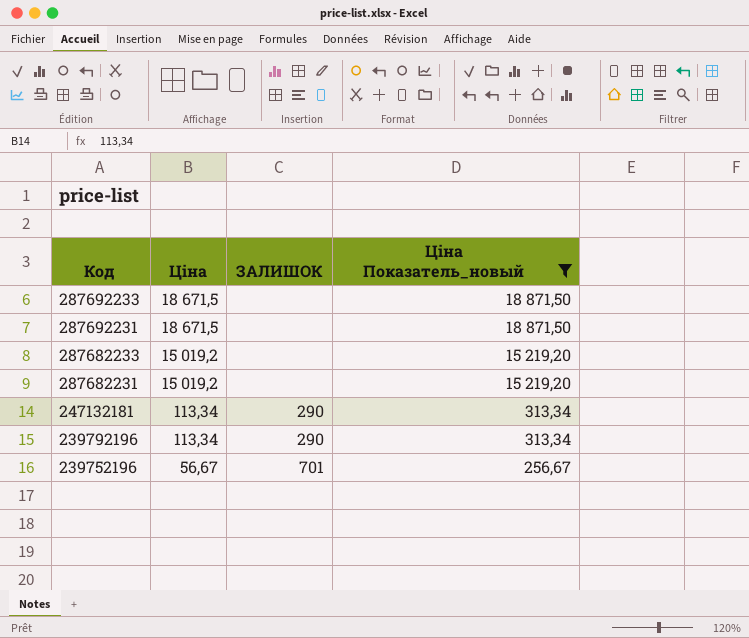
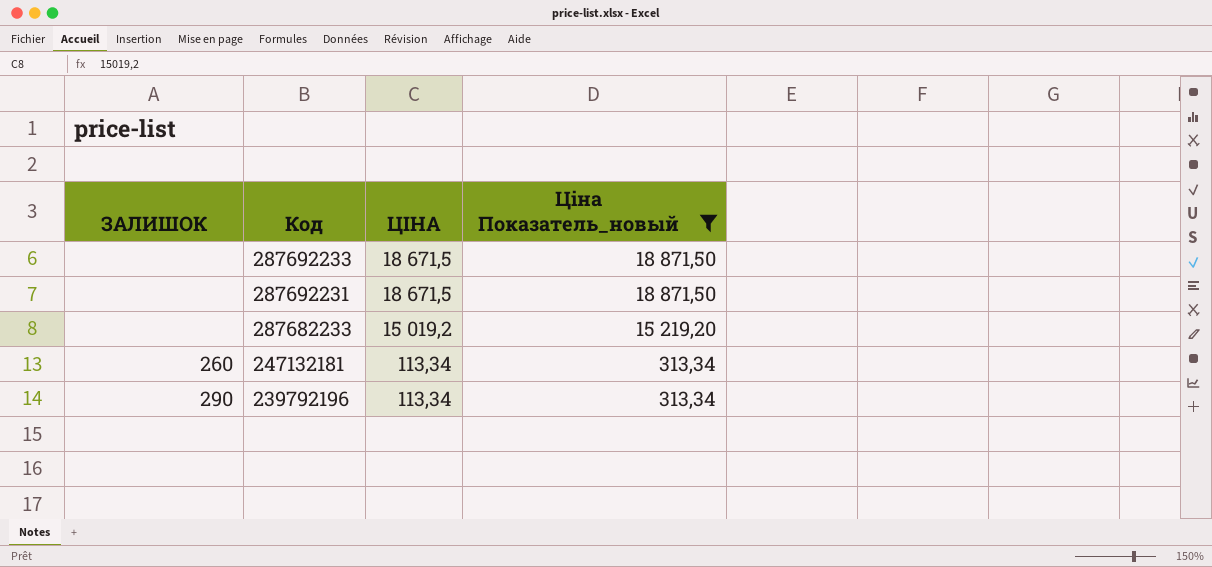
column ЗАЛИШОК | position: 3 -> 1
column name: Ціна -> ЦІНА
row 287682231: 15 019,2 | none | 15 219,20 -> none
row 239752196: 56,67 | 701 | 256,67 -> none
247132181 | ЗАЛИШОК: 290 -> 260

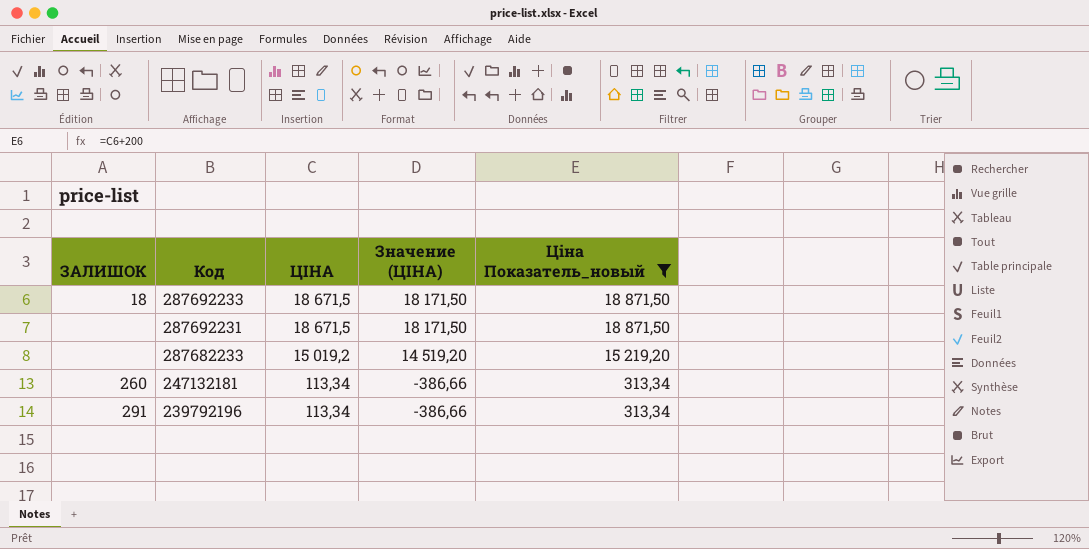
column Значение (ЦІНА) | formula: none -> [ЦІНА] - 500
287692233 | ЗАЛИШОК: none -> 18
239792196 | ЗАЛИШОК: 290 -> 291

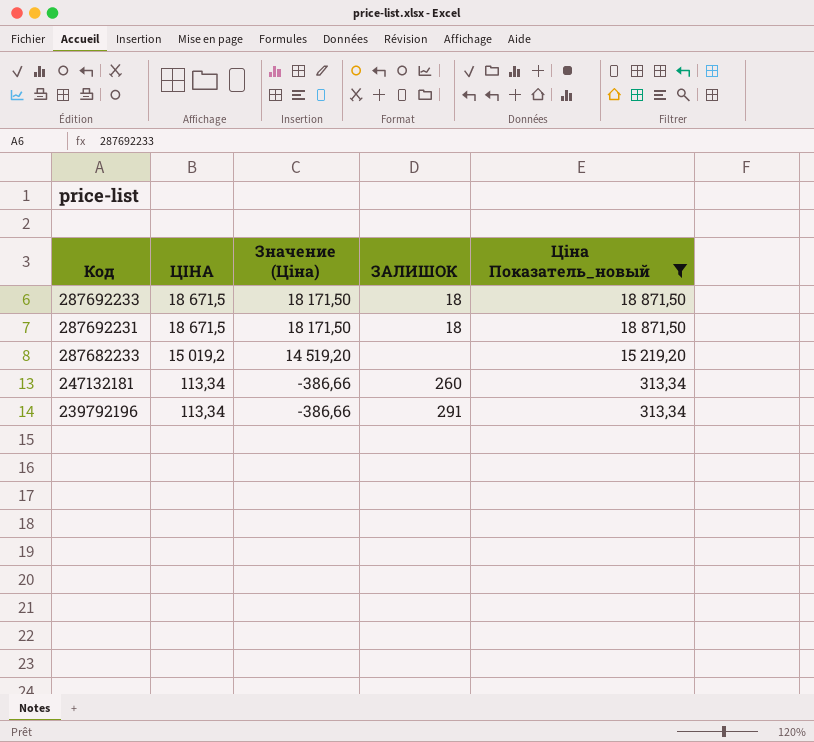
column name: Значение (ЦІНА) -> Значение (Ціна)
column ЗАЛИШОК | position: 1 -> 4
287692231 | ЗАЛИШОК: none -> 18

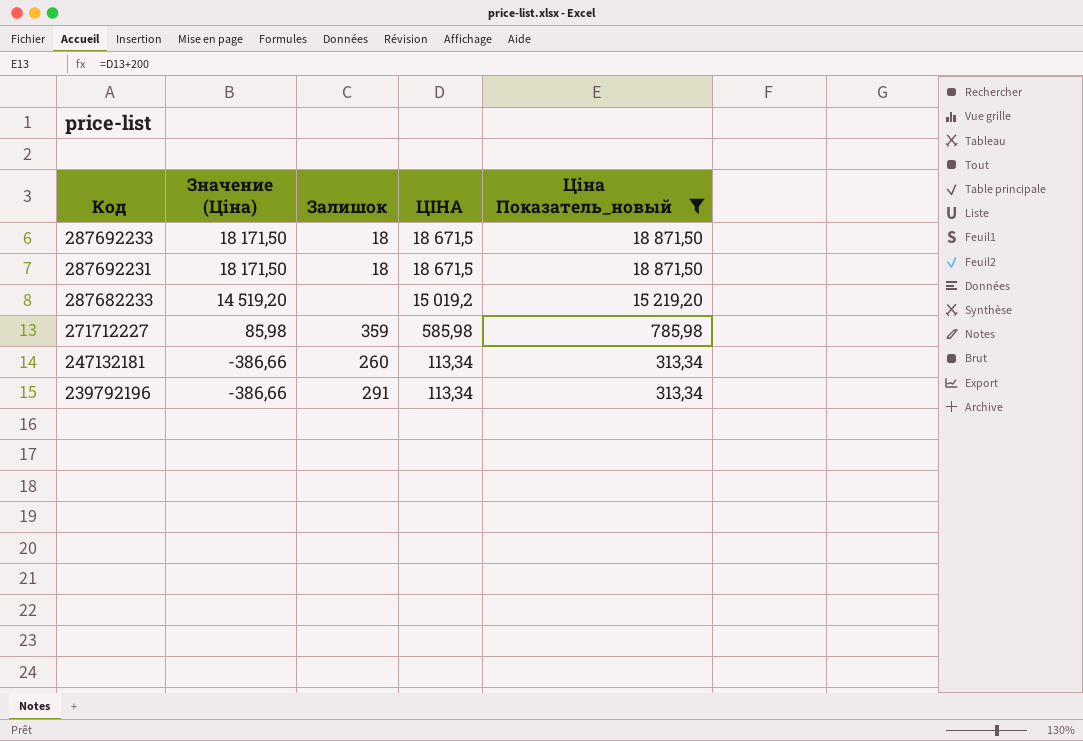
column name: ЗАЛИШОК -> Залишок
column ЦІНА | position: 2 -> 4
row 271712227: none -> 85,98 | 359 | 585,98 | 785,98

